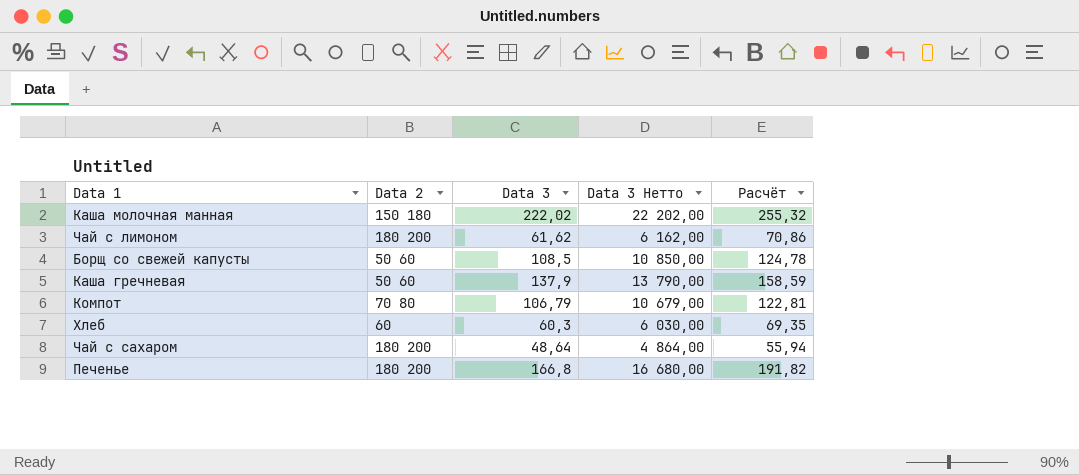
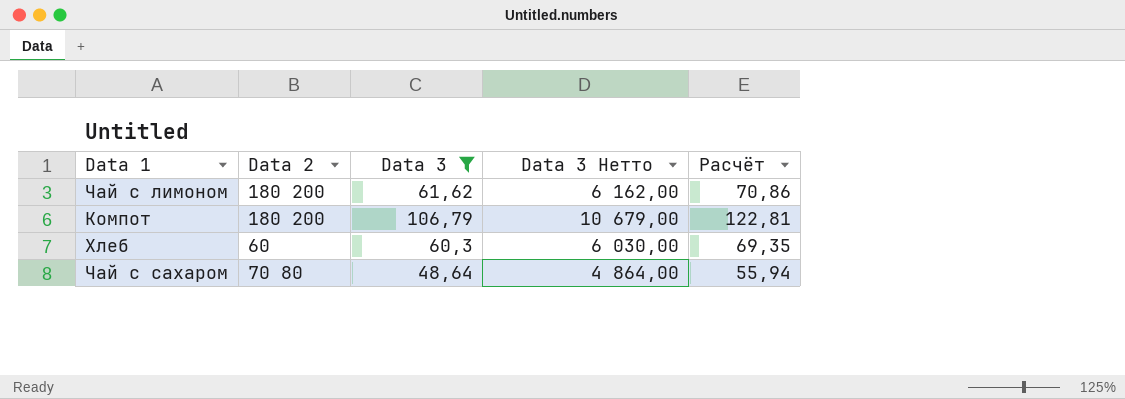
filter: none -> Data 3 <= 106,79
Компот | Data 2: 70 80 -> 180 200
Чай с сахаром | Data 2: 180 200 -> 70 80

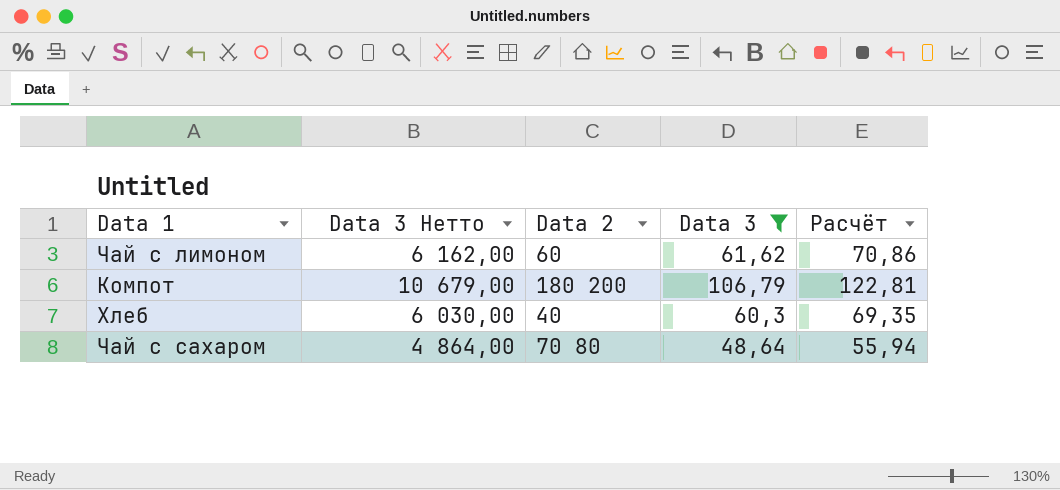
column Data 3 Нетто | position: 4 -> 2
Чай с лимоном | Data 2: 180 200 -> 60
Хлеб | Data 2: 60 -> 40

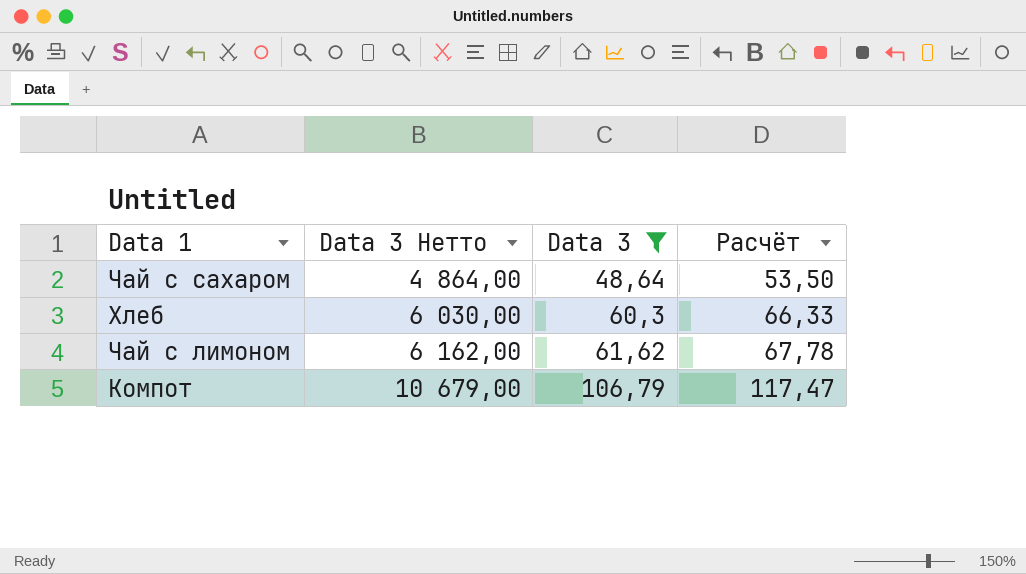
row order: none -> Data 3 Нетто ascending
column Data 2 | position: 3 -> none
column Расчёт | formula: [Data 3] * 1,15 -> [Data 3] * 1,1

